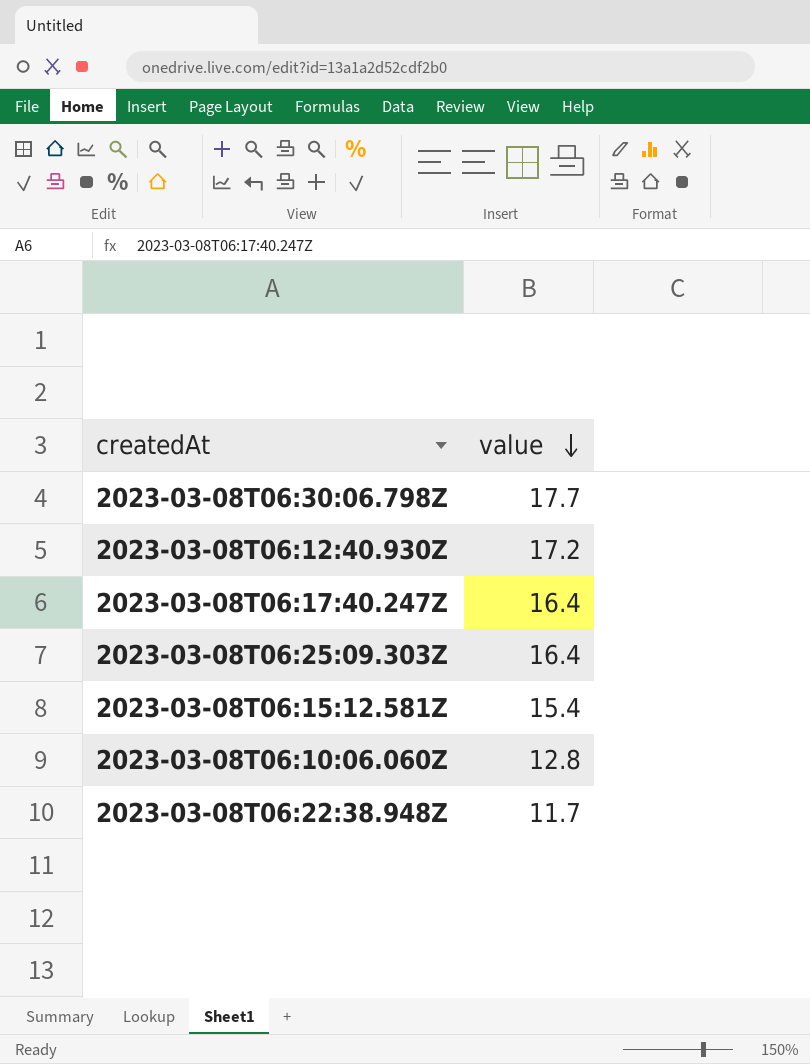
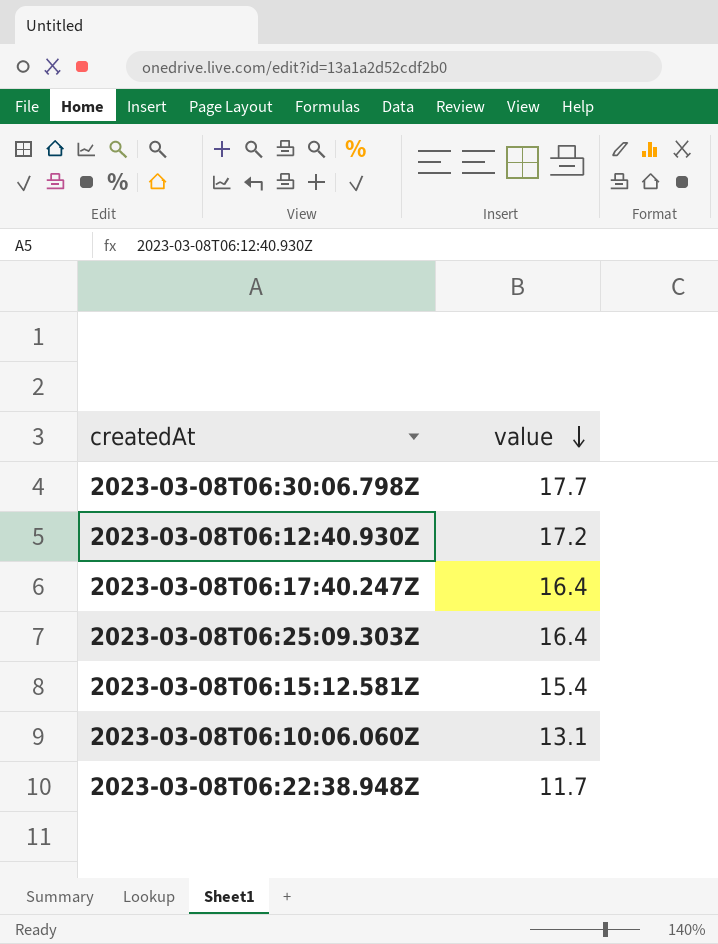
2023-03-08T06:10:06.060Z | value: 12.8 -> 13.1

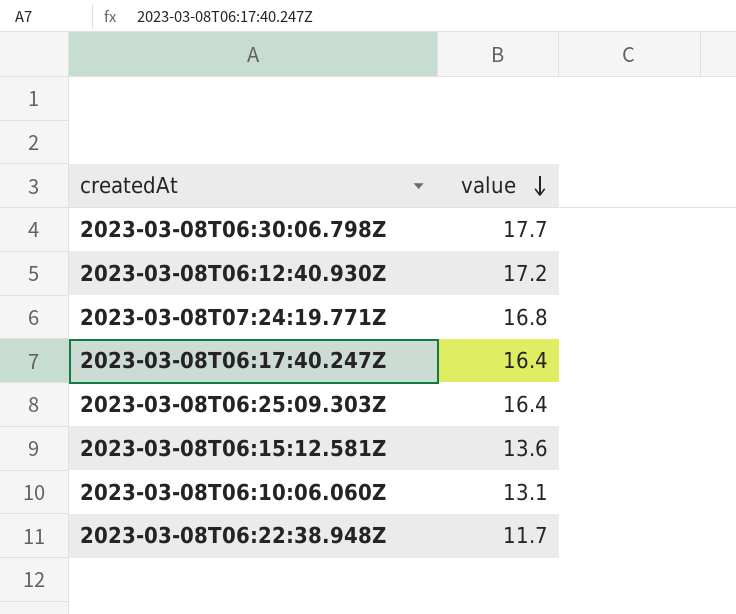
row 2023-03-08T07:24:19.771Z: none -> 16.8
2023-03-08T06:15:12.581Z | value: 15.4 -> 13.6

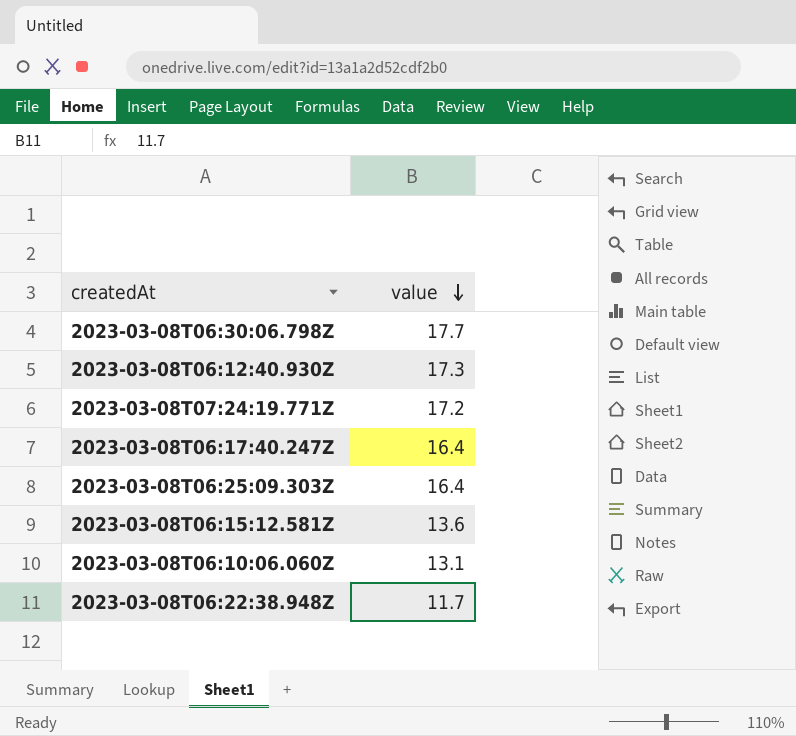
2023-03-08T06:12:40.930Z | value: 17.2 -> 17.3
2023-03-08T07:24:19.771Z | value: 16.8 -> 17.2

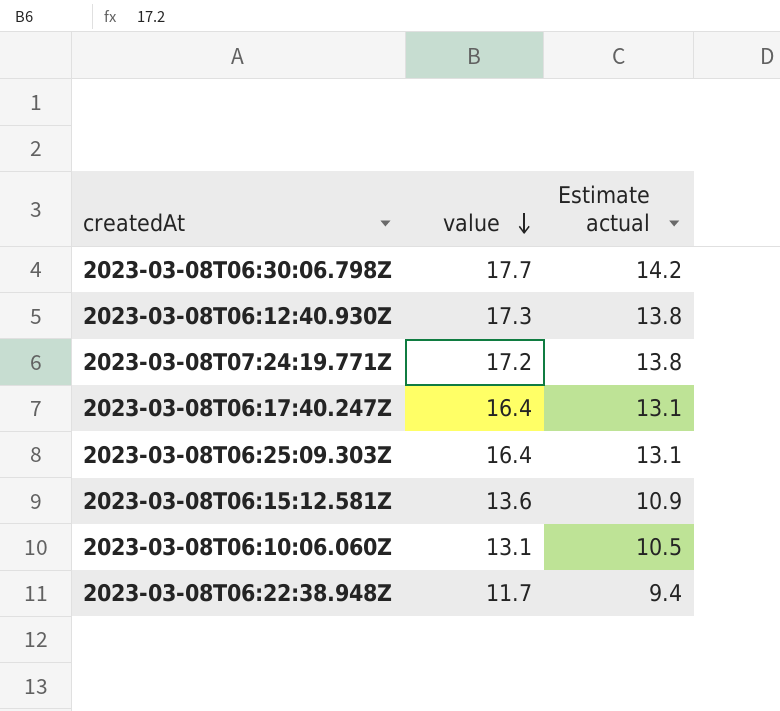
column Estimate actual | formula: none -> [value] * 0.8

